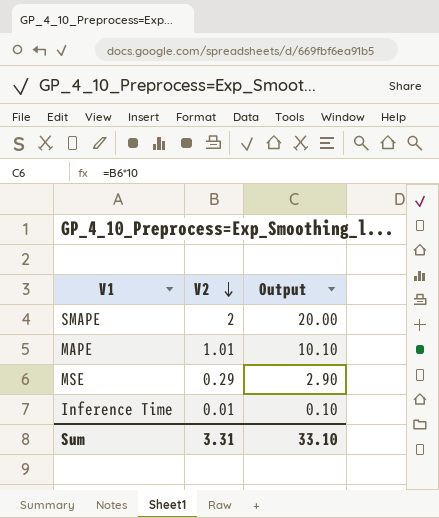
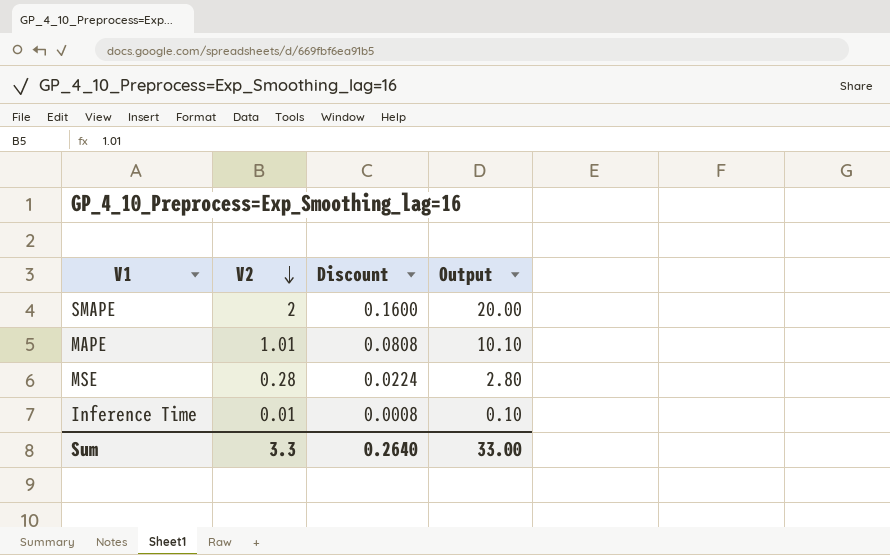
column Discount | formula: none -> [V2] * 0.08
MSE | V2: 0.29 -> 0.28
MSE | Output: 2.90 -> 2.80
Sum | V2: 3.31 -> 3.3
Sum | Output: 33.10 -> 33.00

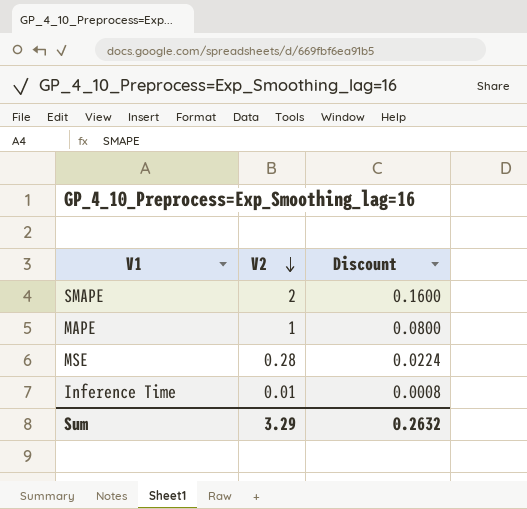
column Output | formula: [V2] * 10 -> none
MAPE | V2: 1.01 -> 1
MAPE | Discount: 0.0808 -> 0.0800
Sum | V2: 3.3 -> 3.29
Sum | Discount: 0.2640 -> 0.2632

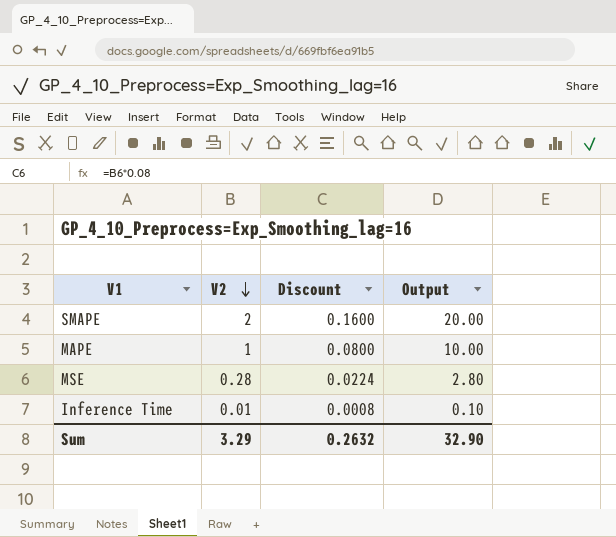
column Output | formula: none -> [V2] * 10

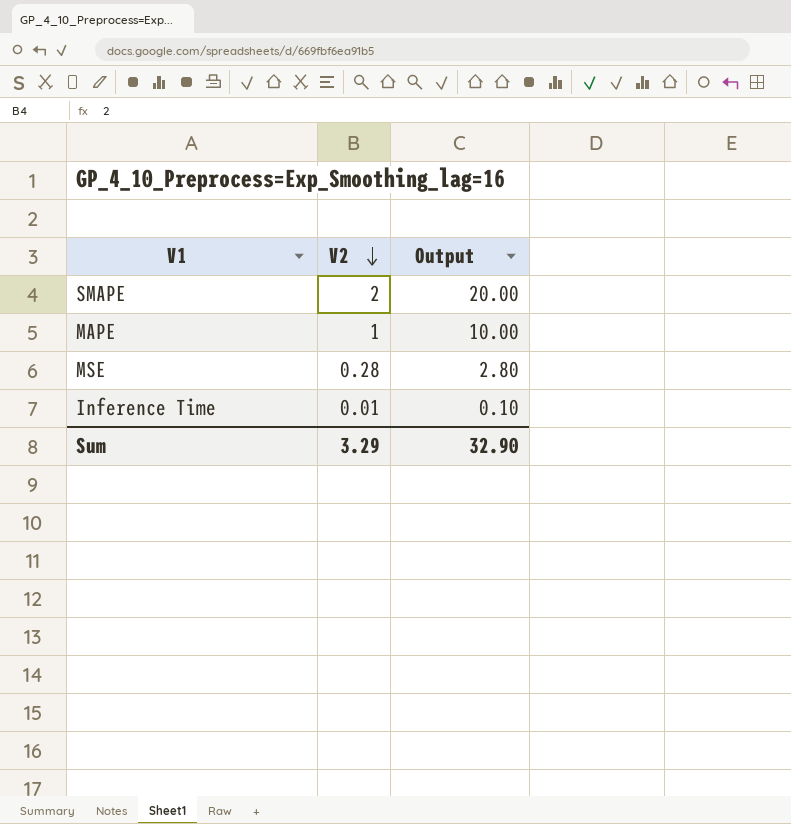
column Discount | formula: [V2] * 0.08 -> none

